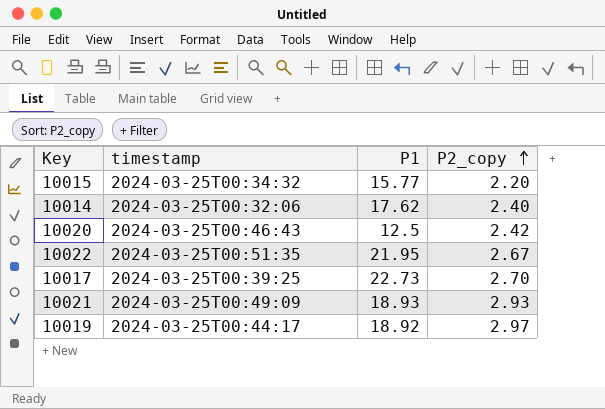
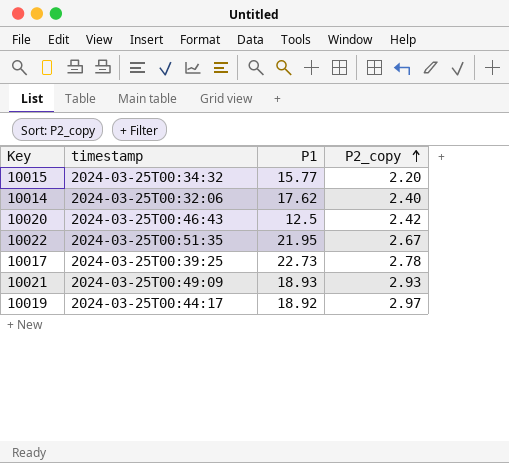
10017 | P2_copy: 2.70 -> 2.78

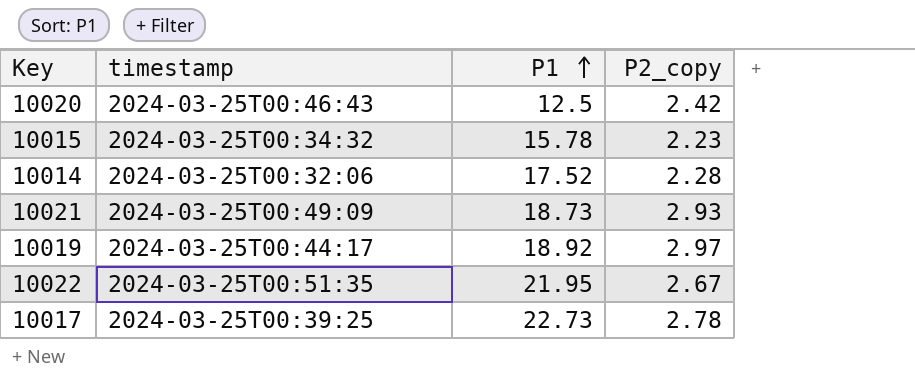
row order: P2_copy ascending -> P1 ascending
10015 | P1: 15.77 -> 15.78
10015 | P2_copy: 2.20 -> 2.23
10014 | P1: 17.62 -> 17.52
10014 | P2_copy: 2.40 -> 2.28
10021 | P1: 18.93 -> 18.73

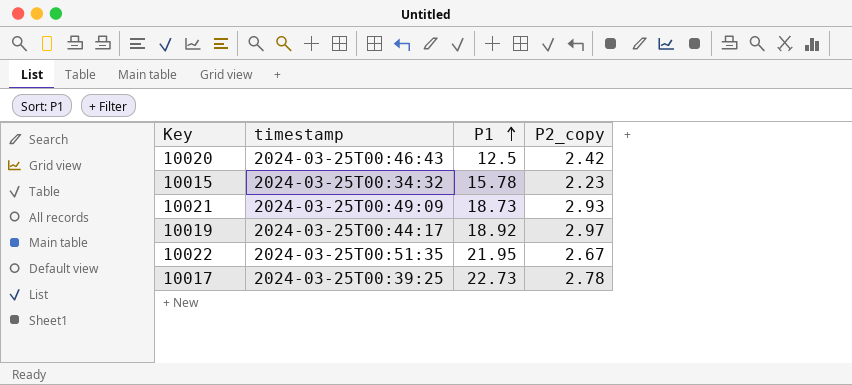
row 10014: 2024-03-25T00:32:06 | 17.52 | 2.28 -> none

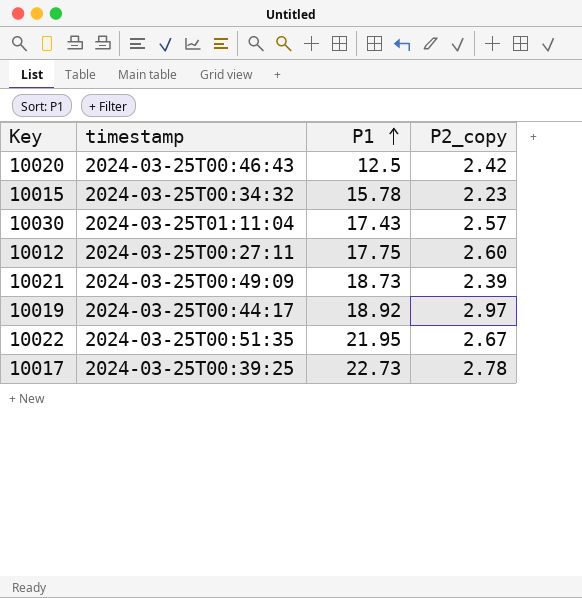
row 10030: none -> 2024-03-25T01:11:04 | 17.43 | 2.57
row 10012: none -> 2024-03-25T00:27:11 | 17.75 | 2.60
10021 | P2_copy: 2.93 -> 2.39

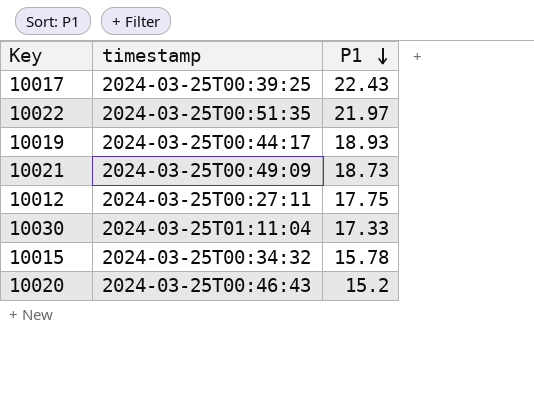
row order: P1 ascending -> P1 descending
column P2_copy | position: 4 -> none
10017 | P1: 22.73 -> 22.43
10022 | P1: 21.95 -> 21.97
10019 | P1: 18.92 -> 18.93
10030 | P1: 17.43 -> 17.33
10020 | P1: 12.5 -> 15.2

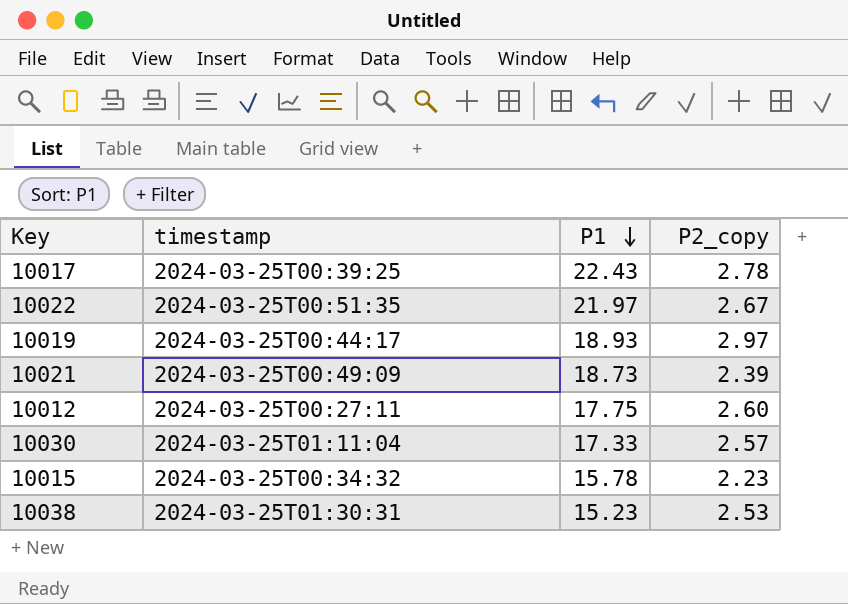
column P2_copy | position: none -> 4
row 10020: 2024-03-25T00:46:43 | 15.2 -> none
row 10038: none -> 2024-03-25T01:30:31 | 15.23 | 2.53

